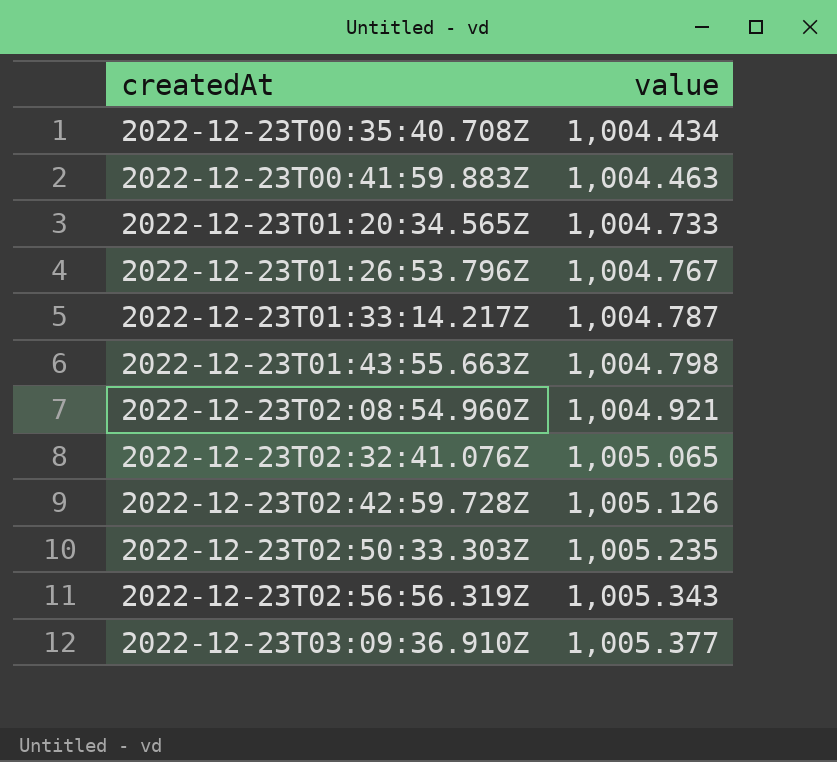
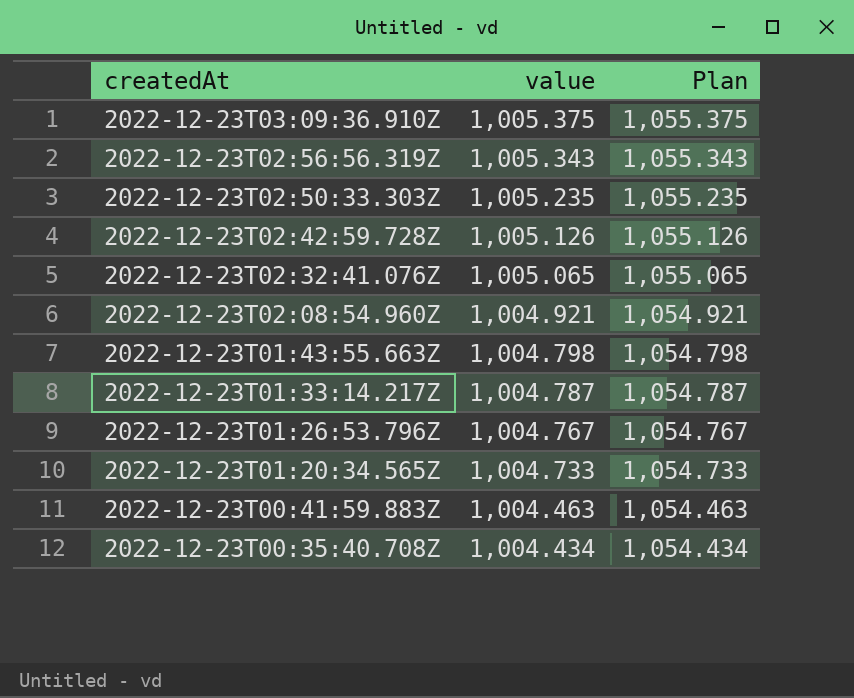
row order: createdAt ascending -> createdAt descending
column Plan | formula: none -> [value] + 50
2022-12-23T03:09:36.910Z | value: 1,005.377 -> 1,005.375

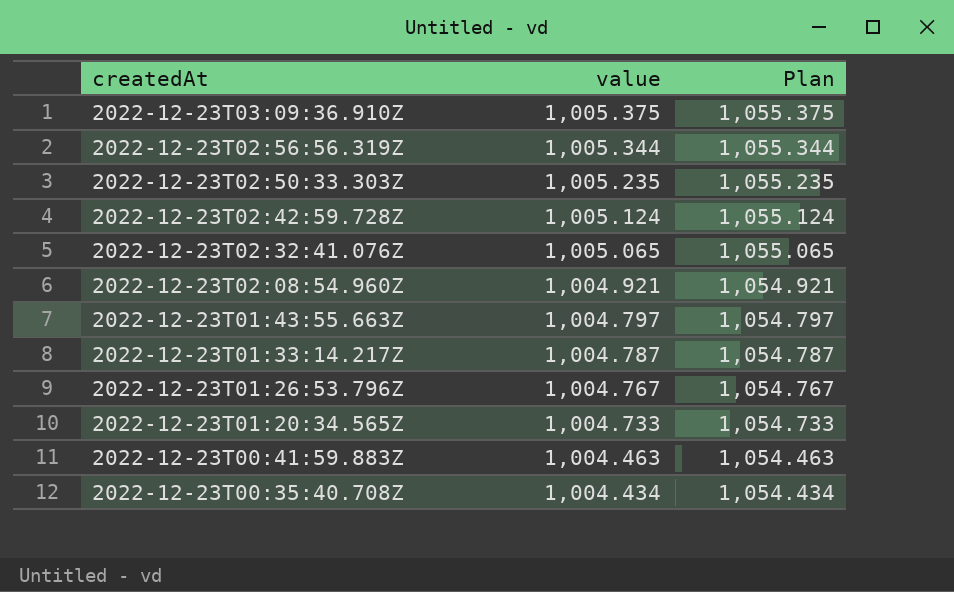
2022-12-23T02:56:56.319Z | value: 1,005.343 -> 1,005.344
2022-12-23T02:56:56.319Z | Plan: 1,055.343 -> 1,055.344
2022-12-23T02:42:59.728Z | value: 1,005.126 -> 1,005.124
2022-12-23T02:42:59.728Z | Plan: 1,055.126 -> 1,055.124
2022-12-23T01:43:55.663Z | value: 1,004.798 -> 1,004.797
2022-12-23T01:43:55.663Z | Plan: 1,054.798 -> 1,054.797

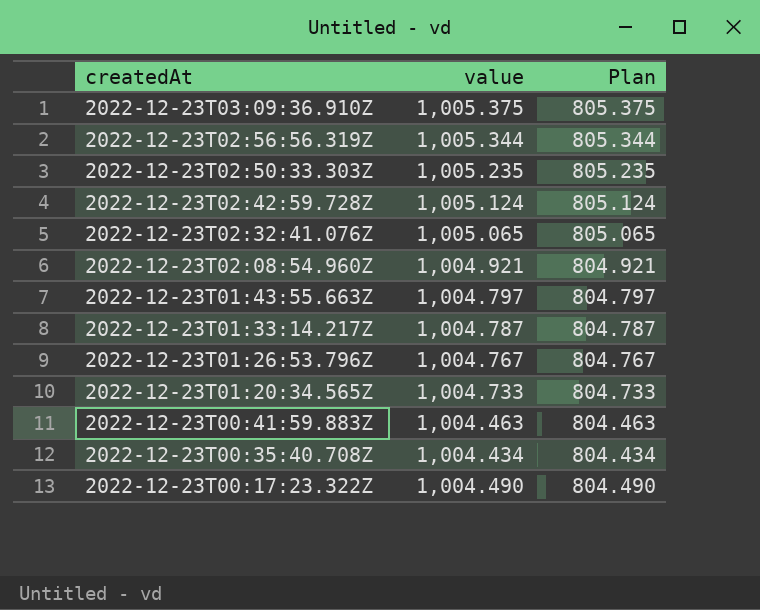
column Plan | formula: [value] + 50 -> [value] - 200
row 2022-12-23T00:17:23.322Z: none -> 1,004.490 | 804.490

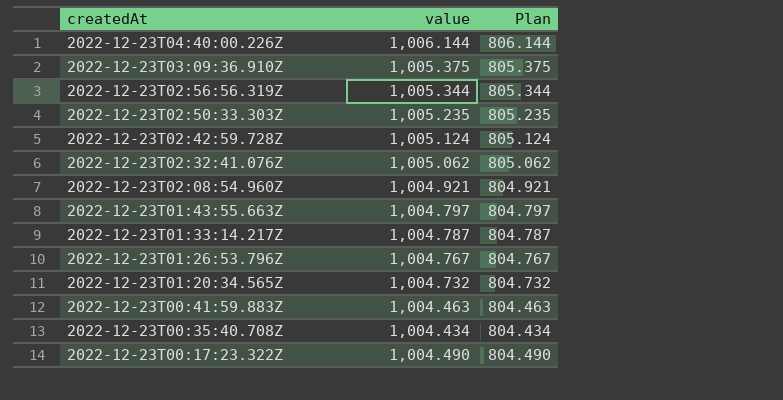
row 2022-12-23T04:40:00.226Z: none -> 1,006.144 | 806.144
2022-12-23T02:32:41.076Z | value: 1,005.065 -> 1,005.062
2022-12-23T02:32:41.076Z | Plan: 805.065 -> 805.062
2022-12-23T01:20:34.565Z | value: 1,004.733 -> 1,004.732
2022-12-23T01:20:34.565Z | Plan: 804.733 -> 804.732

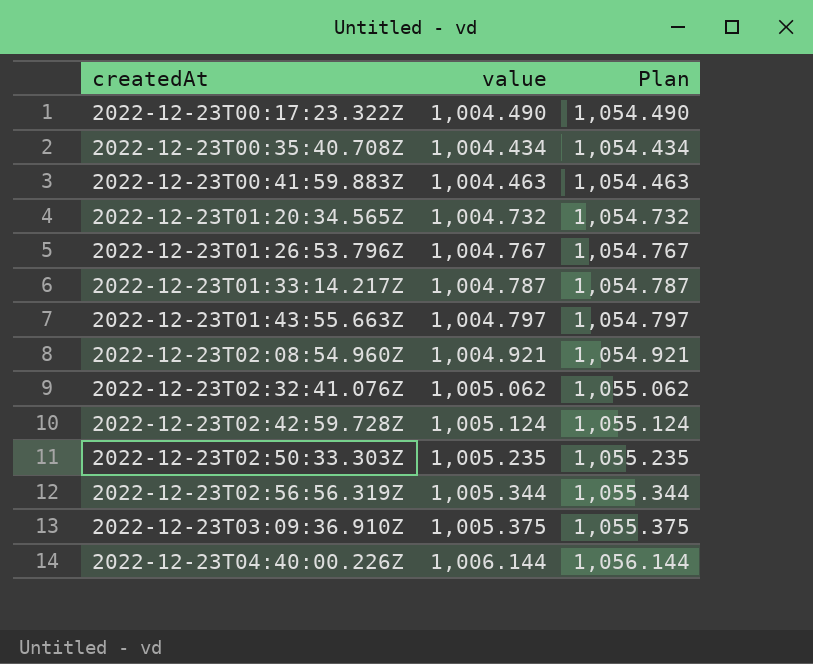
row order: createdAt descending -> createdAt ascending
column Plan | formula: [value] - 200 -> [value] + 50

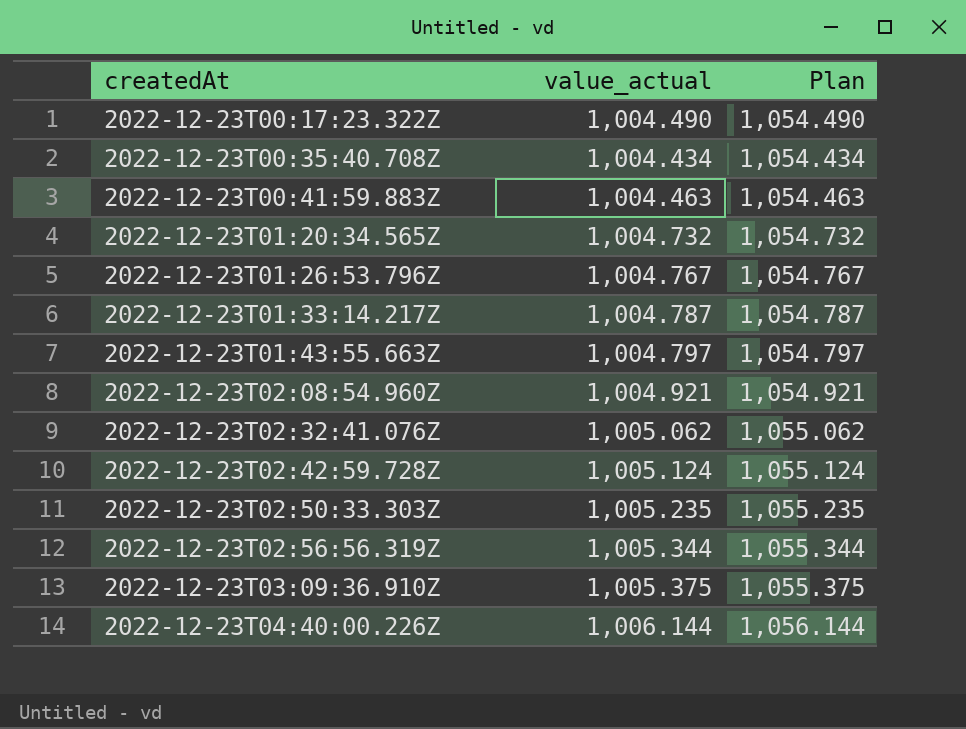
column name: value -> value_actual

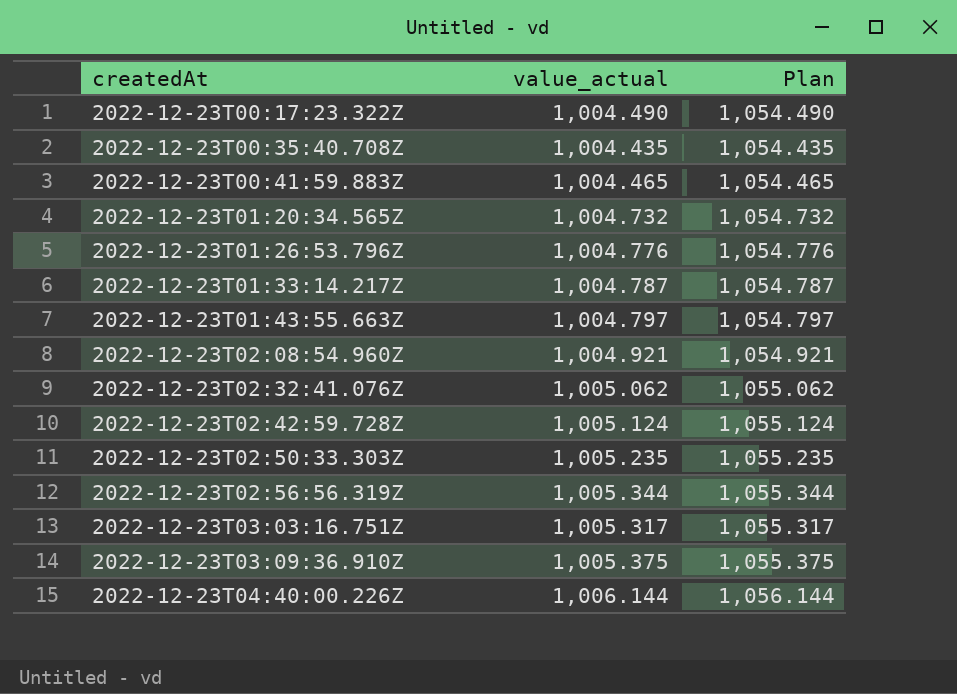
2022-12-23T00:35:40.708Z | value_actual: 1,004.434 -> 1,004.435
2022-12-23T00:35:40.708Z | Plan: 1,054.434 -> 1,054.435
2022-12-23T00:41:59.883Z | value_actual: 1,004.463 -> 1,004.465
2022-12-23T00:41:59.883Z | Plan: 1,054.463 -> 1,054.465
2022-12-23T01:26:53.796Z | value_actual: 1,004.767 -> 1,004.776
2022-12-23T01:26:53.796Z | Plan: 1,054.767 -> 1,054.776
row 2022-12-23T03:03:16.751Z: none -> 1,005.317 | 1,055.317

